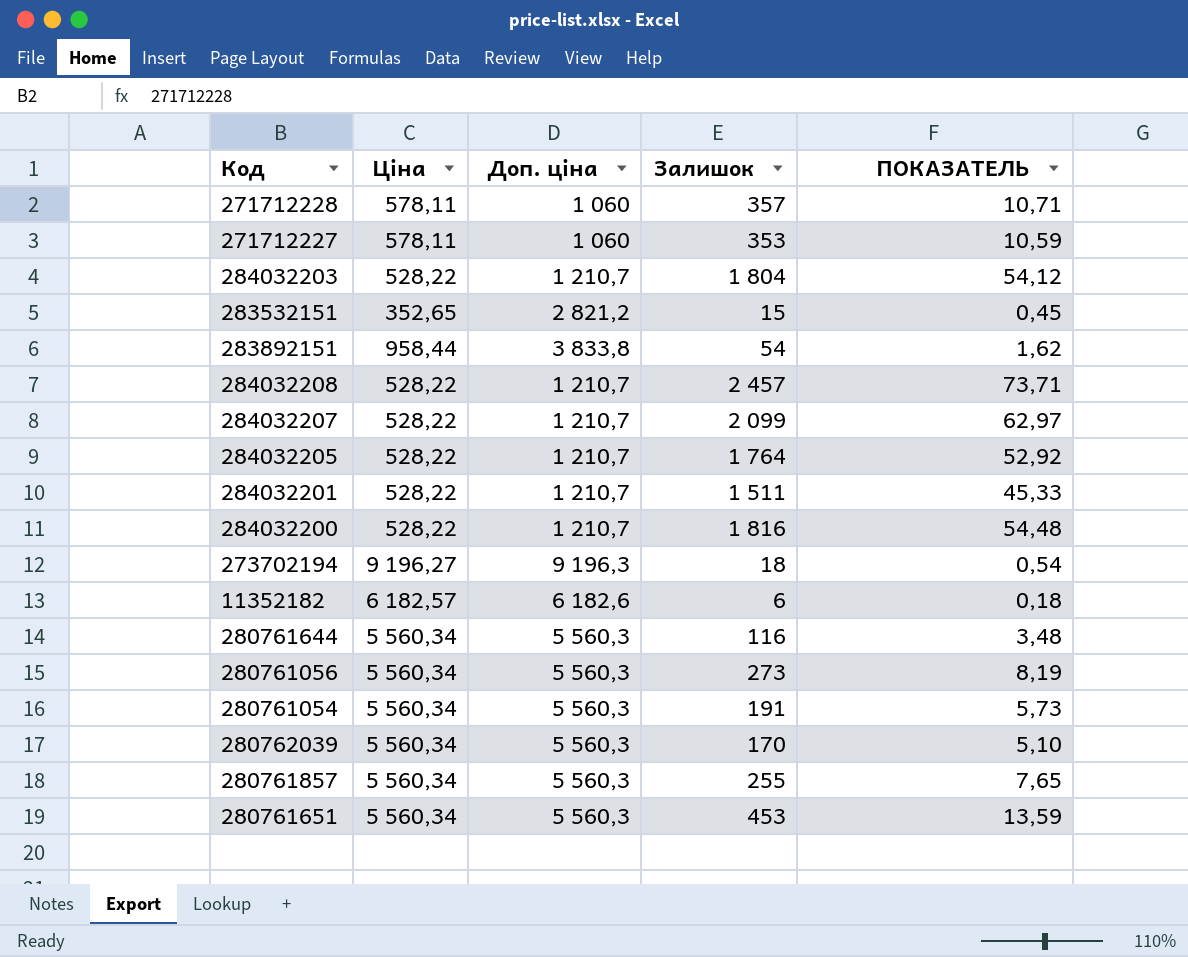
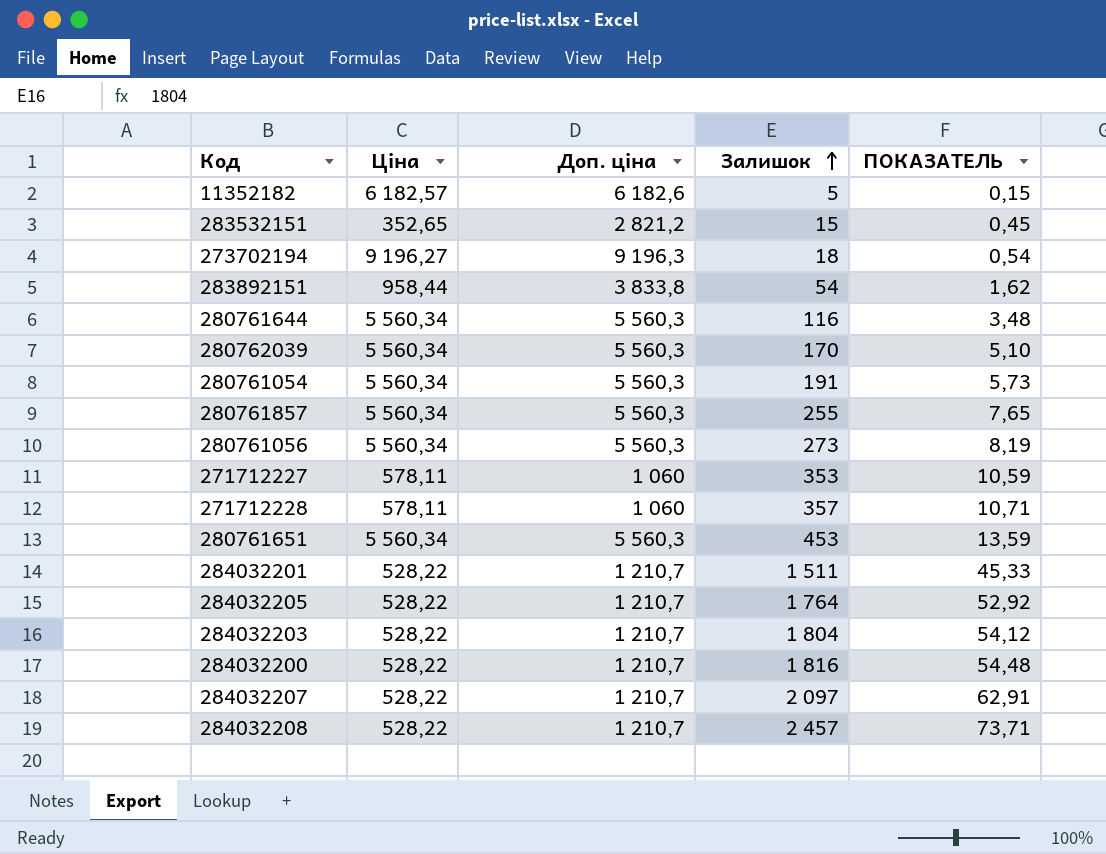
row order: none -> Залишок ascending
11352182 | Залишок: 6 -> 5
11352182 | ПОКАЗАТЕЛЬ: 0,18 -> 0,15
284032207 | Залишок: 2 099 -> 2 097
284032207 | ПОКАЗАТЕЛЬ: 62,97 -> 62,91

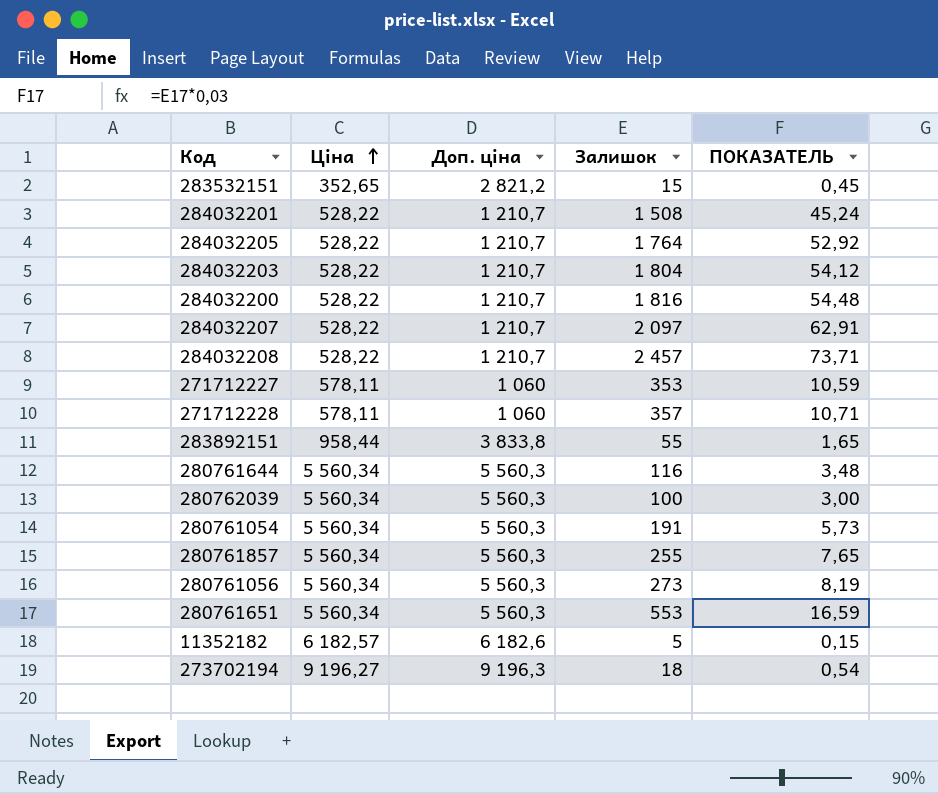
row order: Залишок ascending -> Ціна ascending
284032201 | Залишок: 1 511 -> 1 508
284032201 | ПОКАЗАТЕЛЬ: 45,33 -> 45,24
283892151 | Залишок: 54 -> 55
283892151 | ПОКАЗАТЕЛЬ: 1,62 -> 1,65
280762039 | Залишок: 170 -> 100
280762039 | ПОКАЗАТЕЛЬ: 5,10 -> 3,00
280761651 | Залишок: 453 -> 553
280761651 | ПОКАЗАТЕЛЬ: 13,59 -> 16,59

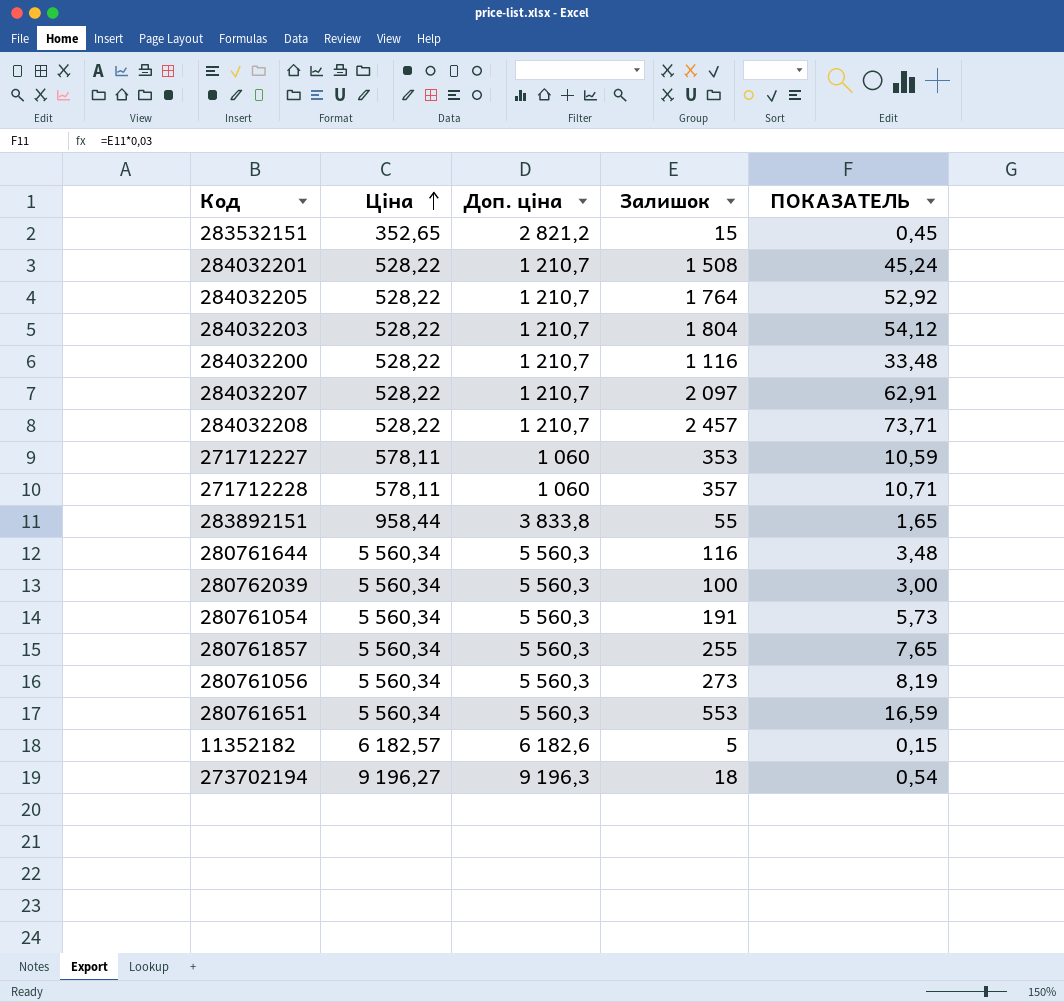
284032200 | Залишок: 1 816 -> 1 116
284032200 | ПОКАЗАТЕЛЬ: 54,48 -> 33,48

